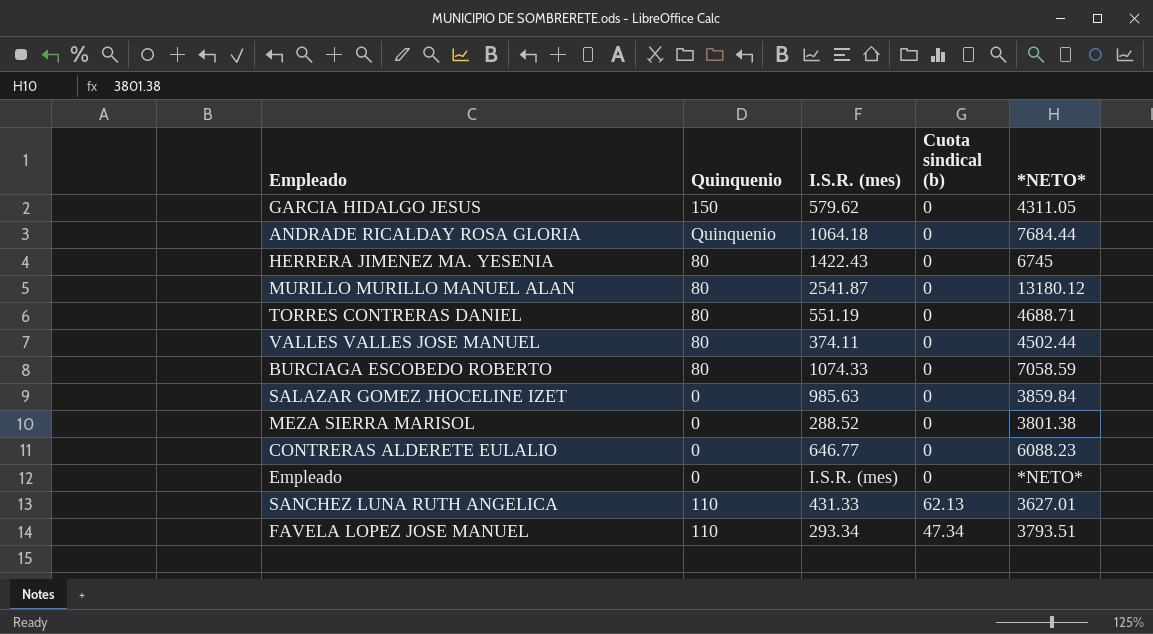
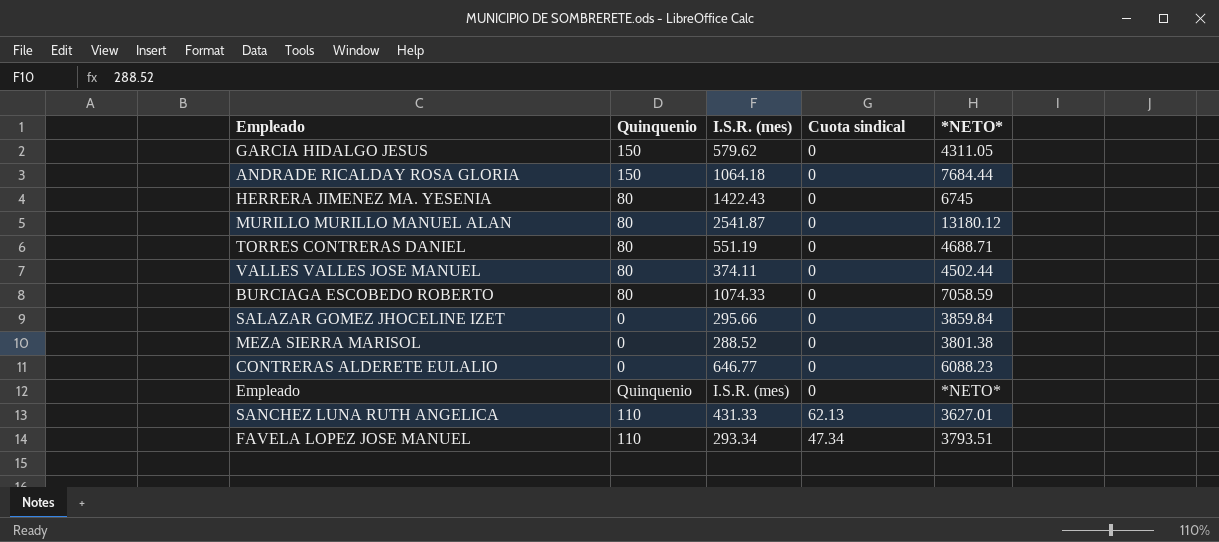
column name: Cuota sindical (b) -> Cuota sindical
ANDRADE RICALDAY ROSA GLORIA | Quinquenio: Quinquenio -> 150
SALAZAR GOMEZ JHOCELINE IZET | I.S.R. (mes): 985.63 -> 295.66
Empleado | Quinquenio: 0 -> Quinquenio

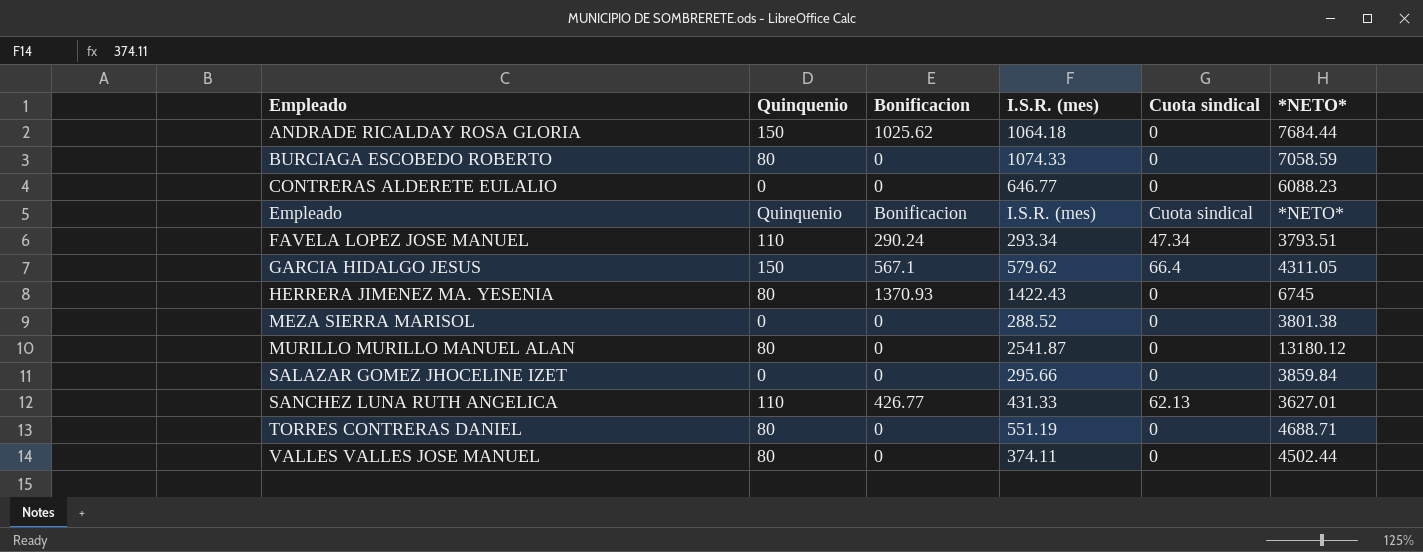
row order: none -> Empleado ascending
column Bonificacion | position: none -> 3
Empleado | Cuota sindical: 0 -> Cuota sindical
GARCIA HIDALGO JESUS | Cuota sindical: 0 -> 66.4

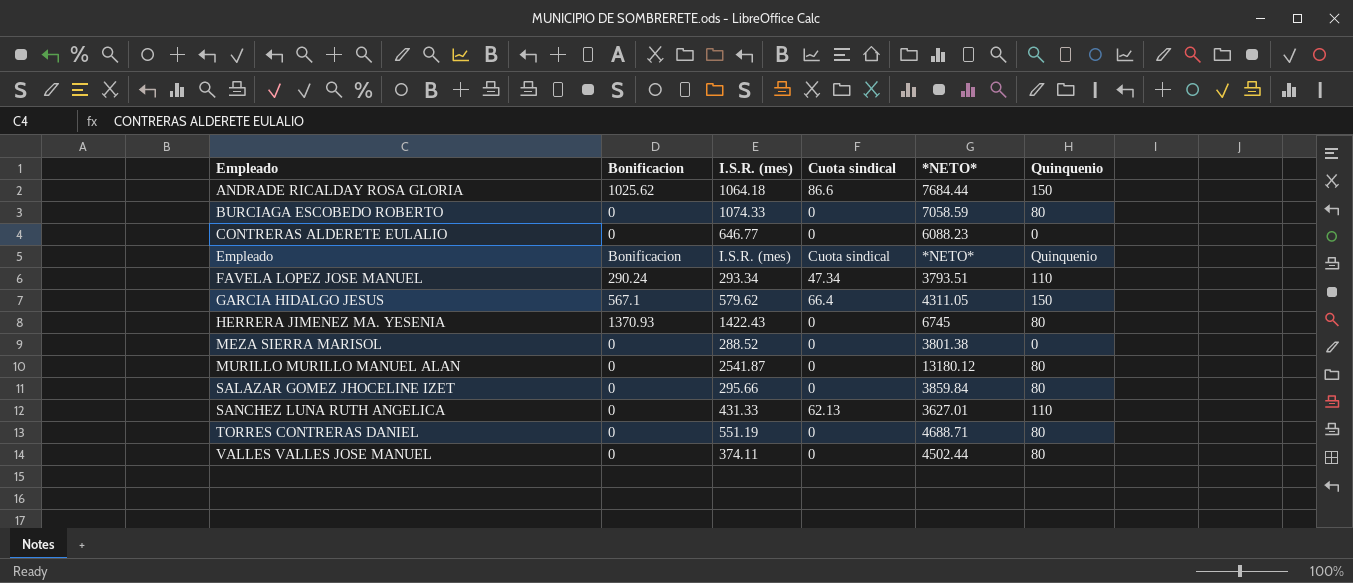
column Quinquenio | position: 2 -> 6
ANDRADE RICALDAY ROSA GLORIA | Cuota sindical: 0 -> 86.6
SALAZAR GOMEZ JHOCELINE IZET | Quinquenio: 0 -> 80
SANCHEZ LUNA RUTH ANGELICA | Bonificacion: 426.77 -> 0

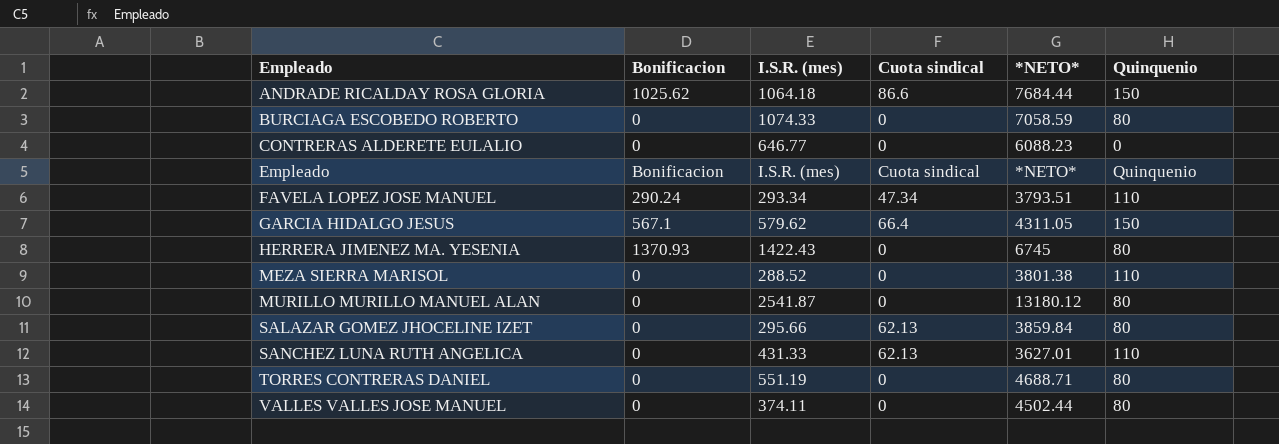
MEZA SIERRA MARISOL | Quinquenio: 0 -> 110
SALAZAR GOMEZ JHOCELINE IZET | Cuota sindical: 0 -> 62.13

